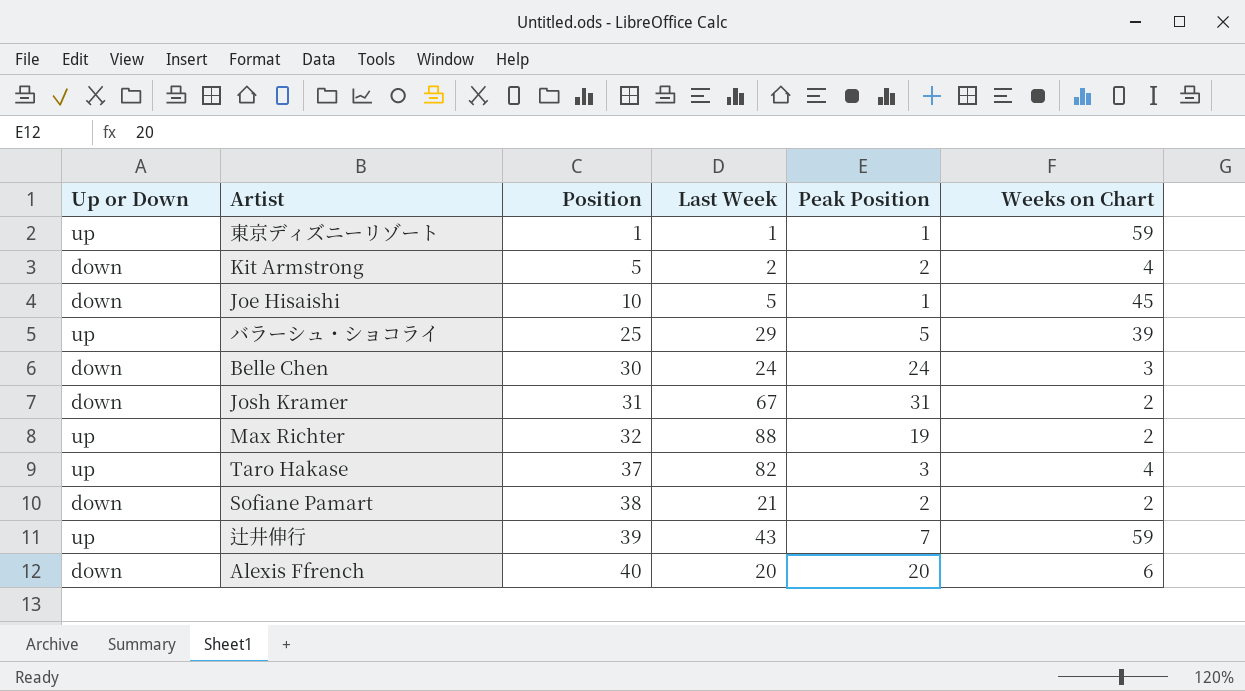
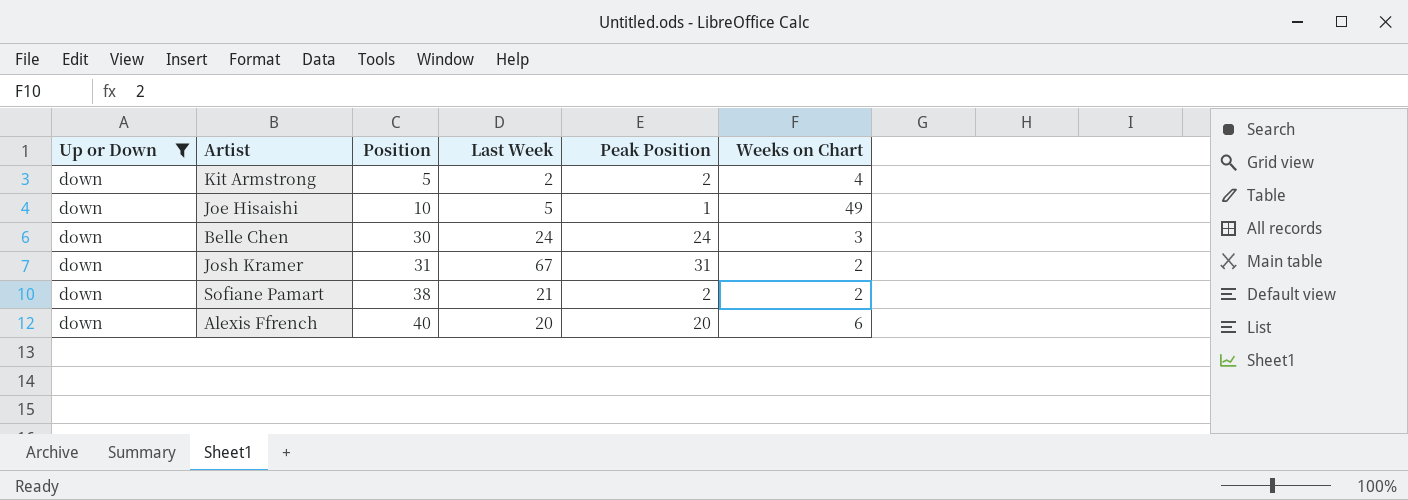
filter: none -> Up or Down = down
Joe Hisaishi | Weeks on Chart: 45 -> 49

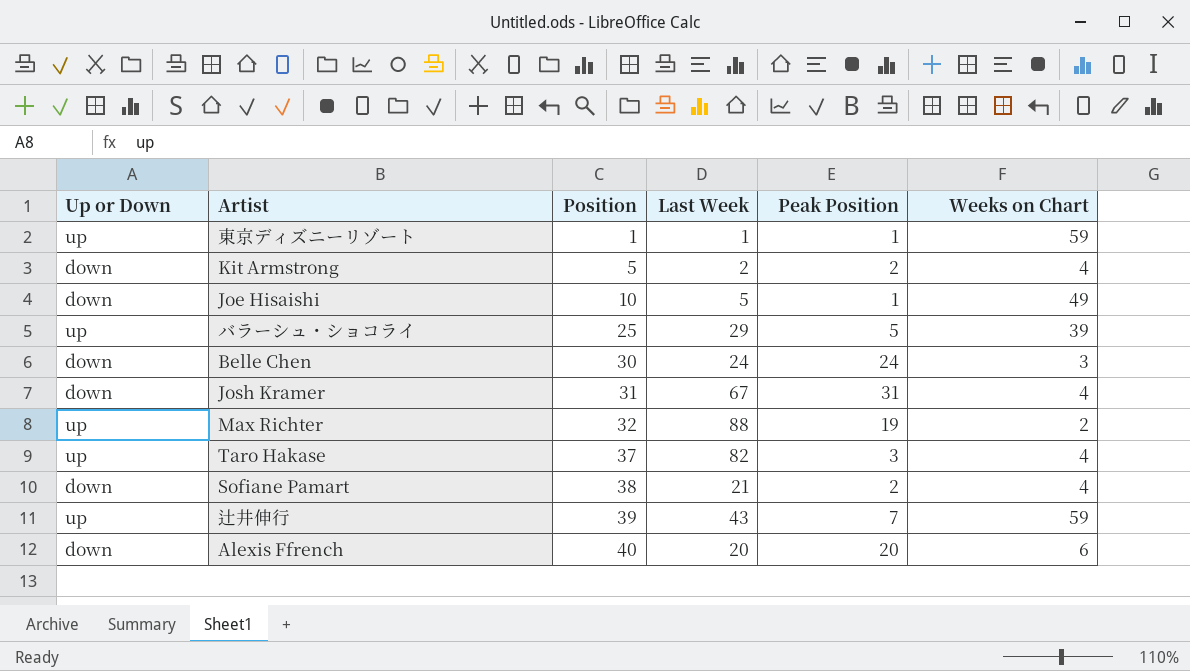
filter: Up or Down = down -> none
Josh Kramer | Weeks on Chart: 2 -> 4
Sofiane Pamart | Weeks on Chart: 2 -> 4

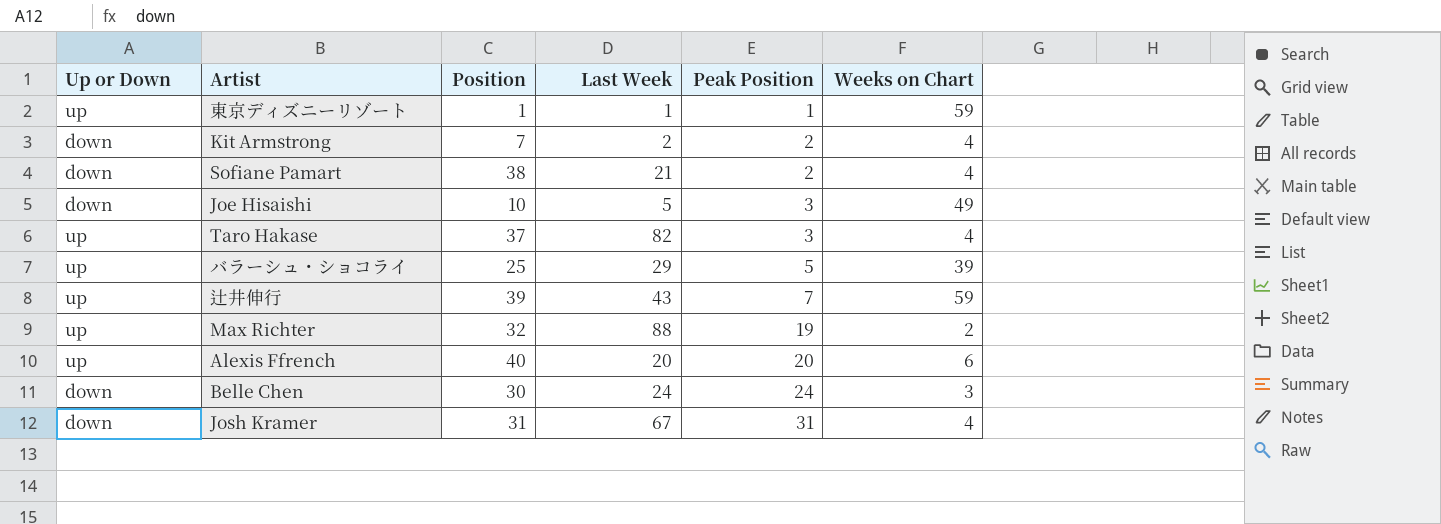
row order: Position ascending -> Peak Position ascending
Kit Armstrong | Position: 5 -> 7
Joe Hisaishi | Peak Position: 1 -> 3
Alexis Ffrench | Up or Down: down -> up

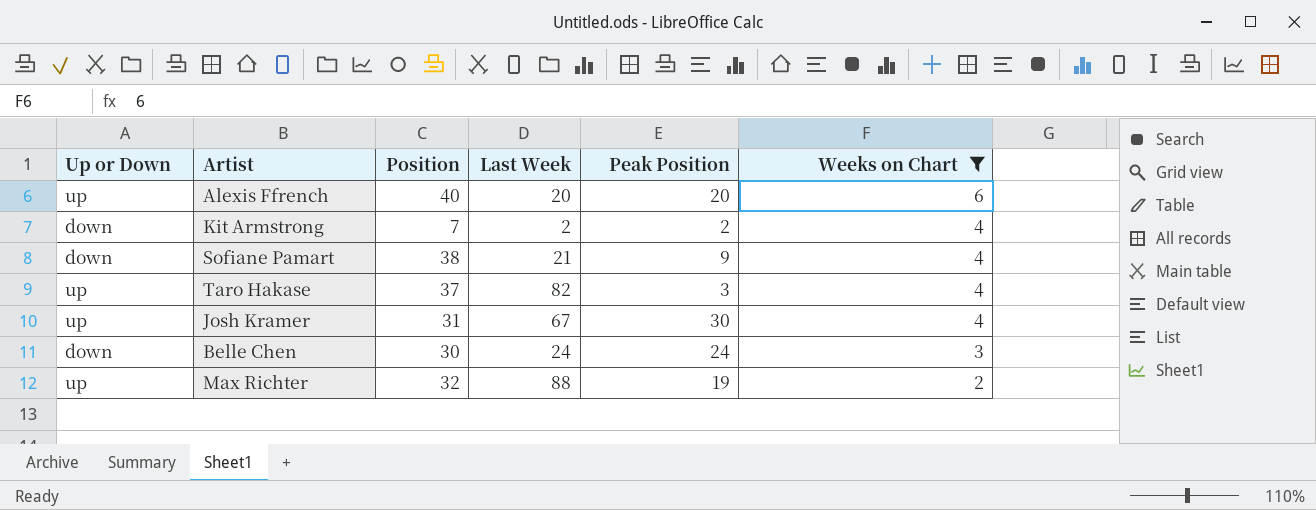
filter: none -> Weeks on Chart <= 6
row order: Peak Position ascending -> Weeks on Chart descending
Sofiane Pamart | Peak Position: 2 -> 9
Josh Kramer | Up or Down: down -> up
Josh Kramer | Peak Position: 31 -> 30

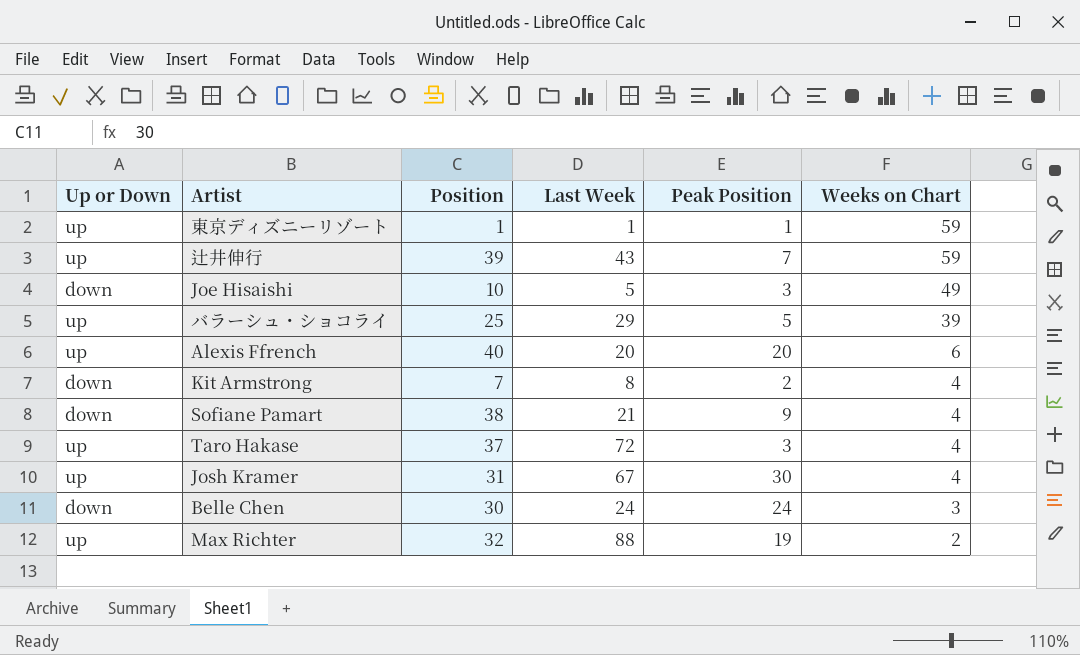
filter: Weeks on Chart <= 6 -> none
Kit Armstrong | Last Week: 2 -> 8
Taro Hakase | Last Week: 82 -> 72

